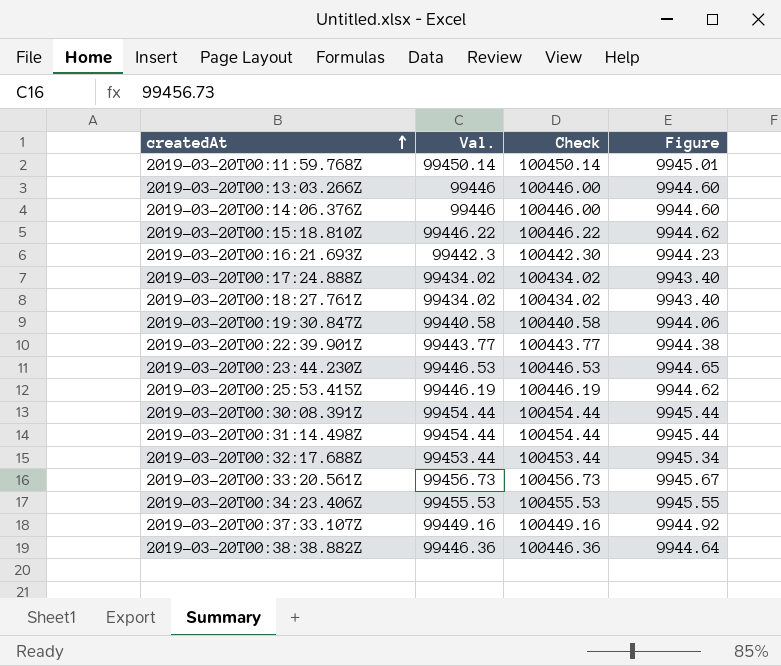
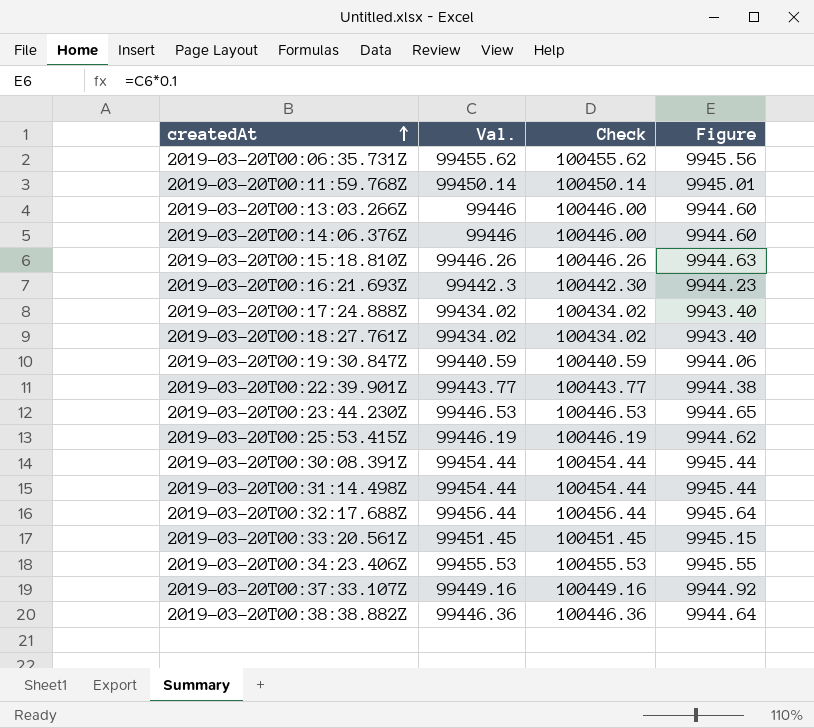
row 2019-03-20T00:06:35.731Z: none -> 99455.62 | 100455.62 | 9945.56
2019-03-20T00:15:18.810Z | Val.: 99446.22 -> 99446.26
2019-03-20T00:15:18.810Z | Check: 100446.22 -> 100446.26
2019-03-20T00:15:18.810Z | Figure: 9944.62 -> 9944.63
2019-03-20T00:19:30.847Z | Val.: 99440.58 -> 99440.59
2019-03-20T00:19:30.847Z | Check: 100440.58 -> 100440.59
2019-03-20T00:32:17.688Z | Val.: 99453.44 -> 99456.44
2019-03-20T00:32:17.688Z | Check: 100453.44 -> 100456.44
2019-03-20T00:32:17.688Z | Figure: 9945.34 -> 9945.64
2019-03-20T00:33:20.561Z | Val.: 99456.73 -> 99451.45
2019-03-20T00:33:20.561Z | Check: 100456.73 -> 100451.45
2019-03-20T00:33:20.561Z | Figure: 9945.67 -> 9945.15

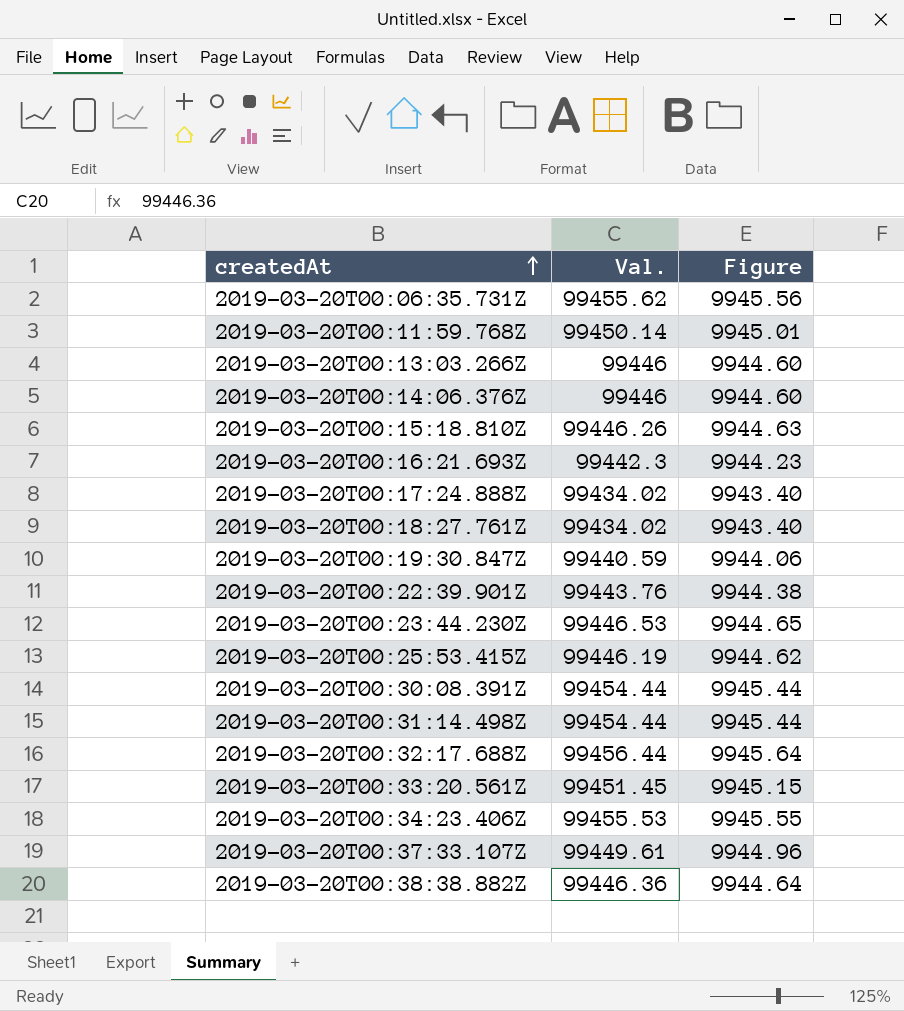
column Check | formula: [Val.] + 1000 -> none
2019-03-20T00:22:39.901Z | Val.: 99443.77 -> 99443.76
2019-03-20T00:37:33.107Z | Val.: 99449.16 -> 99449.61
2019-03-20T00:37:33.107Z | Figure: 9944.92 -> 9944.96

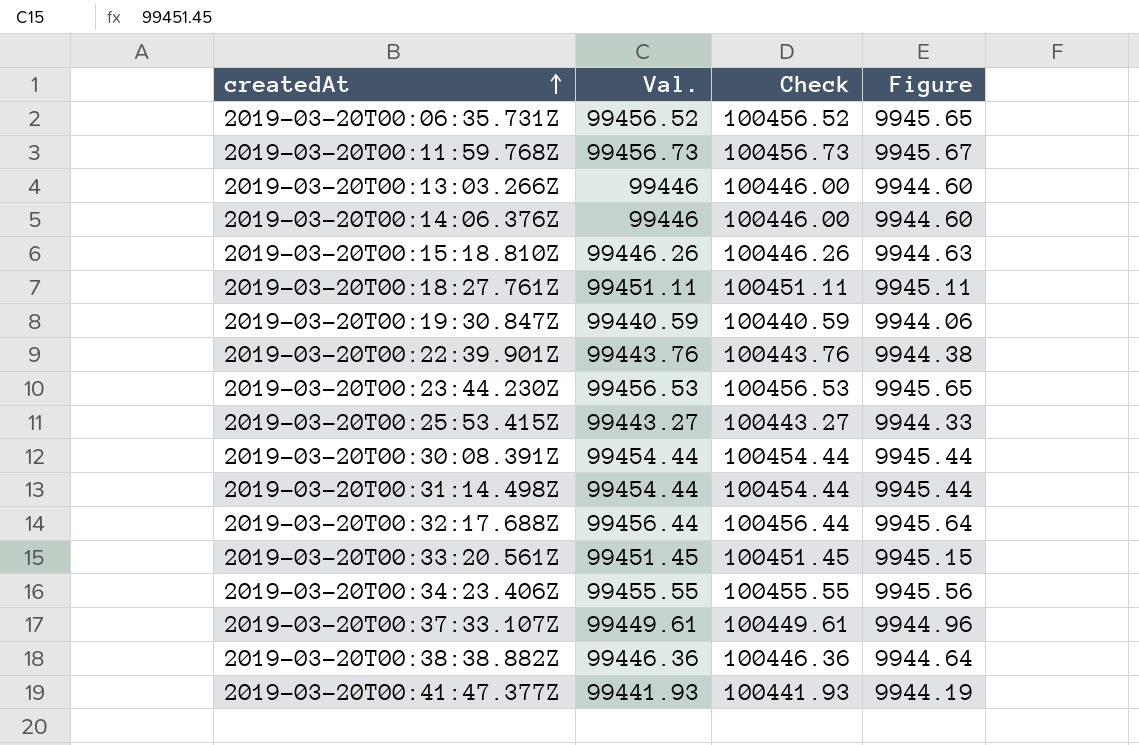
column Check | formula: none -> [Val.] + 1000
row 2019-03-20T00:16:21.693Z: 99442.3 | 9944.23 -> none
row 2019-03-20T00:17:24.888Z: 99434.02 | 9943.40 -> none
2019-03-20T00:06:35.731Z | Val.: 99455.62 -> 99456.52
2019-03-20T00:06:35.731Z | Figure: 9945.56 -> 9945.65
2019-03-20T00:11:59.768Z | Val.: 99450.14 -> 99456.73
2019-03-20T00:11:59.768Z | Figure: 9945.01 -> 9945.67
2019-03-20T00:18:27.761Z | Val.: 99434.02 -> 99451.11
2019-03-20T00:18:27.761Z | Figure: 9943.40 -> 9945.11
2019-03-20T00:23:44.230Z | Val.: 99446.53 -> 99456.53
2019-03-20T00:23:44.230Z | Figure: 9944.65 -> 9945.65
2019-03-20T00:25:53.415Z | Val.: 99446.19 -> 99443.27
2019-03-20T00:25:53.415Z | Figure: 9944.62 -> 9944.33
2019-03-20T00:34:23.406Z | Val.: 99455.53 -> 99455.55
2019-03-20T00:34:23.406Z | Figure: 9945.55 -> 9945.56
row 2019-03-20T00:41:47.377Z: none -> 99441.93 | 100441.93 | 9944.19

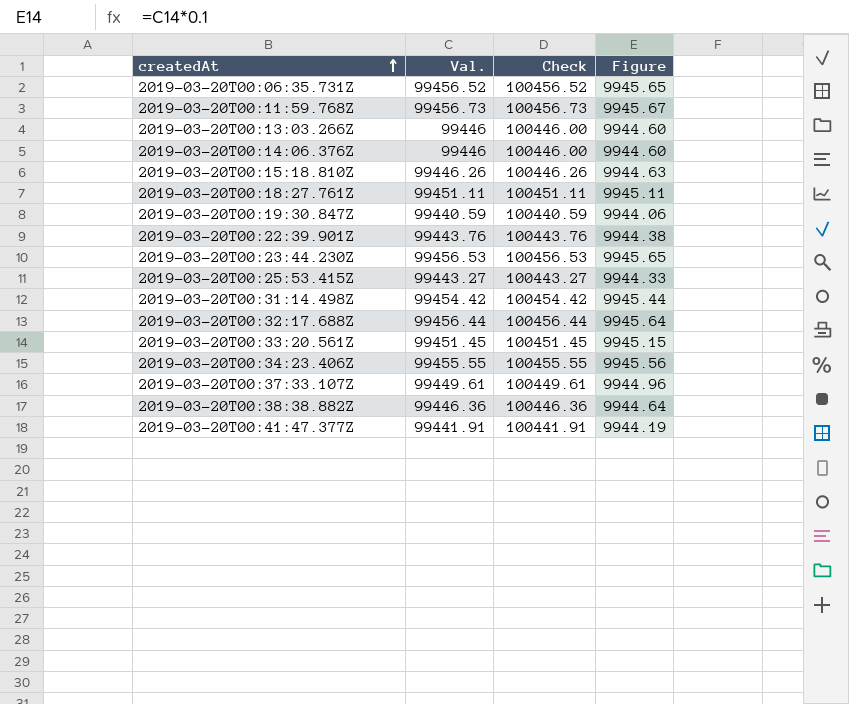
row 2019-03-20T00:30:08.391Z: 99454.44 | 100454.44 | 9945.44 -> none
2019-03-20T00:31:14.498Z | Val.: 99454.44 -> 99454.42
2019-03-20T00:31:14.498Z | Check: 100454.44 -> 100454.42
2019-03-20T00:41:47.377Z | Val.: 99441.93 -> 99441.91
2019-03-20T00:41:47.377Z | Check: 100441.93 -> 100441.91

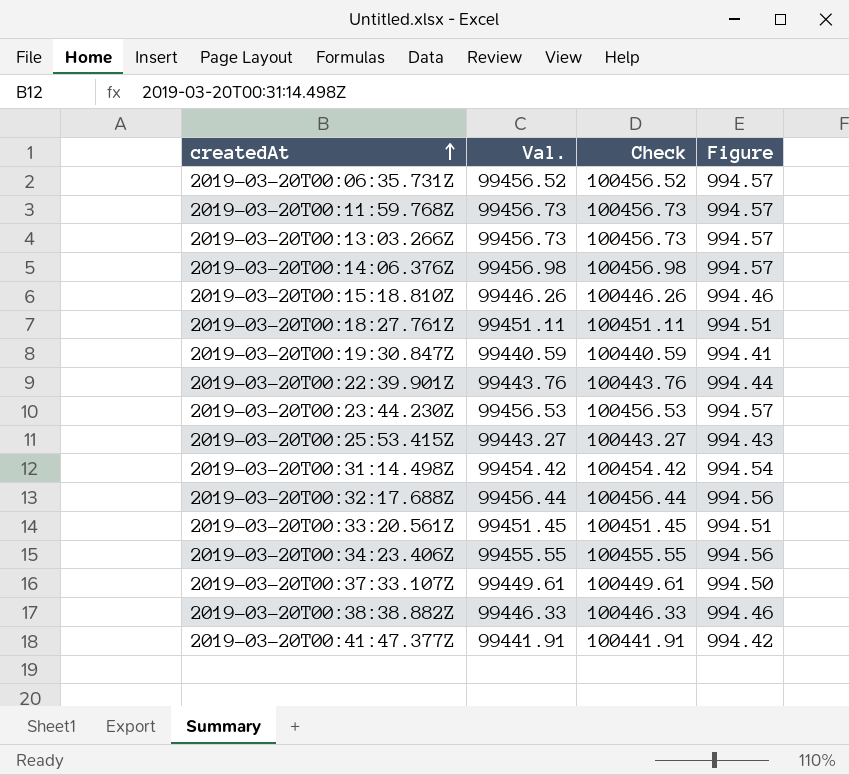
column Figure | formula: [Val.] * 0.1 -> [Val.] * 0.01
2019-03-20T00:13:03.266Z | Val.: 99446 -> 99456.73
2019-03-20T00:13:03.266Z | Check: 100446.00 -> 100456.73
2019-03-20T00:14:06.376Z | Val.: 99446 -> 99456.98
2019-03-20T00:14:06.376Z | Check: 100446.00 -> 100456.98
2019-03-20T00:38:38.882Z | Val.: 99446.36 -> 99446.33
2019-03-20T00:38:38.882Z | Check: 100446.36 -> 100446.33

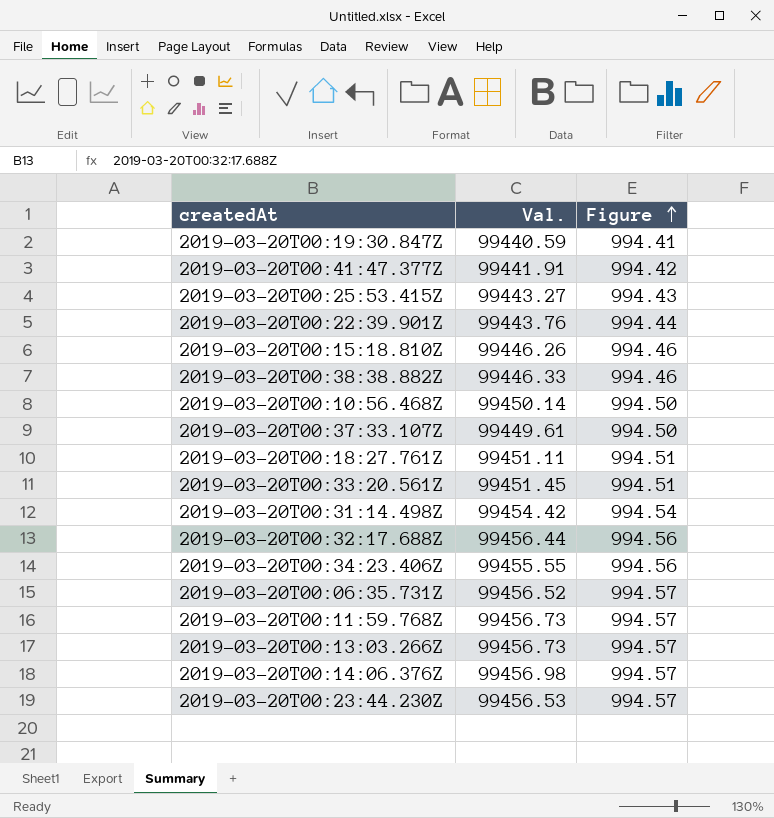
row order: createdAt ascending -> Figure ascending
column Check | formula: [Val.] + 1000 -> none
row 2019-03-20T00:10:56.468Z: none -> 99450.14 | 994.50

